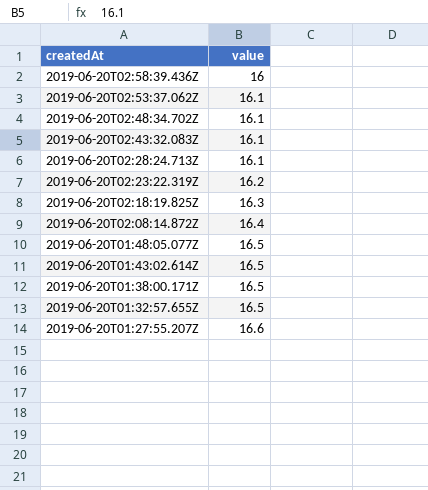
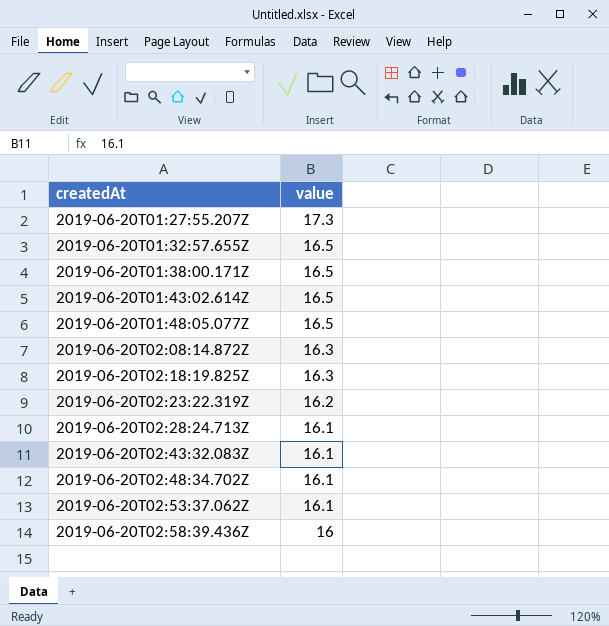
row order: createdAt descending -> createdAt ascending
2019-06-20T01:27:55.207Z | value: 16.6 -> 17.3
2019-06-20T02:08:14.872Z | value: 16.4 -> 16.3

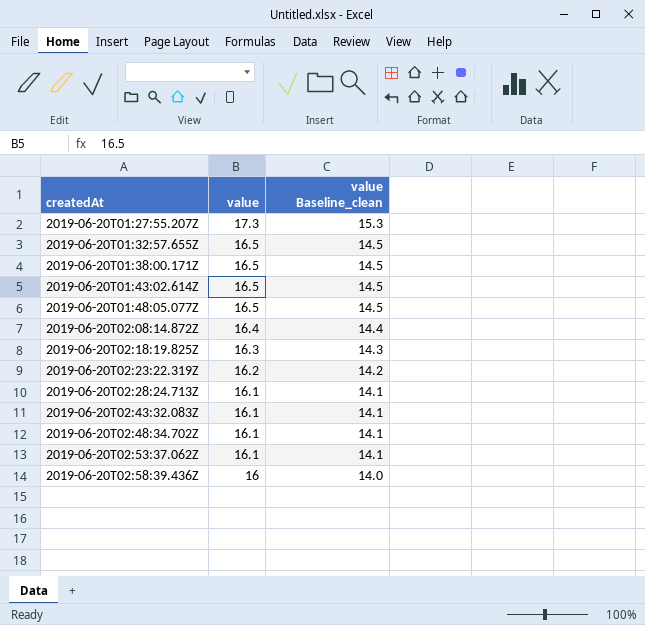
column value Baseline_clean | formula: none -> [value] - 2
2019-06-20T02:08:14.872Z | value: 16.3 -> 16.4

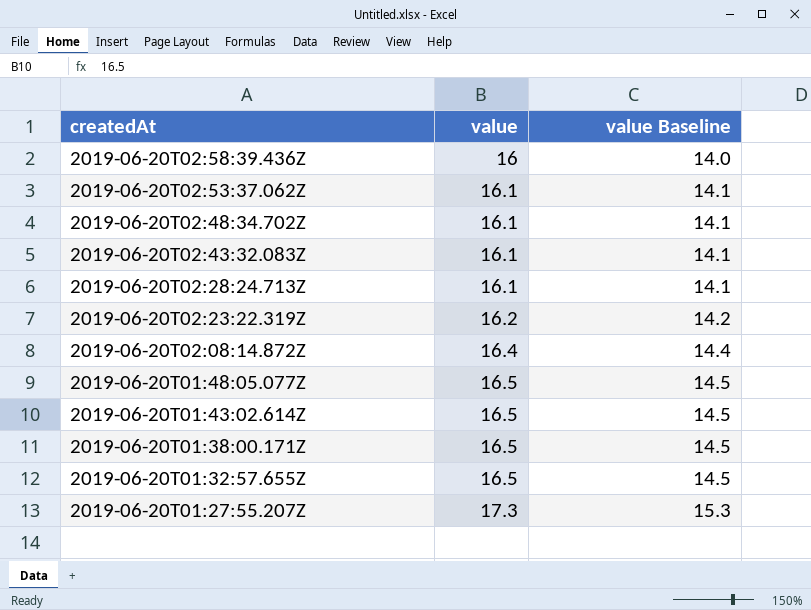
row order: createdAt ascending -> createdAt descending
column name: value Baseline_clean -> value Baseline
row 2019-06-20T02:18:19.825Z: 16.3 | 14.3 -> none

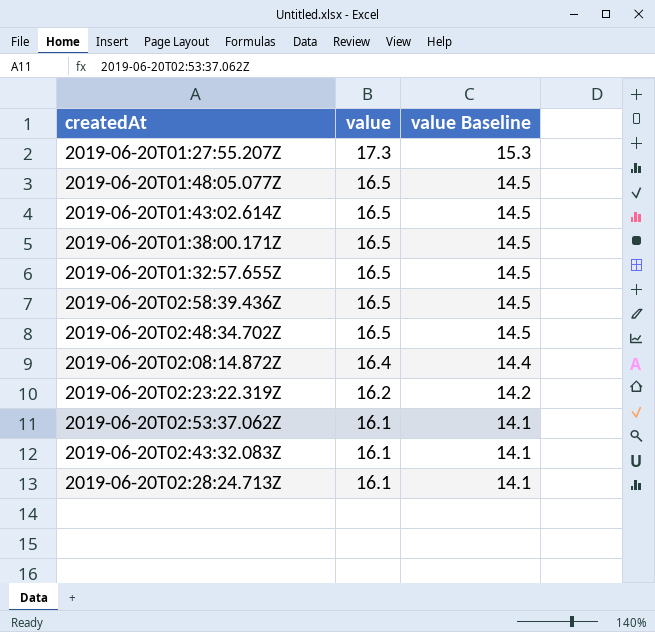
row order: createdAt descending -> value descending
2019-06-20T02:58:39.436Z | value: 16 -> 16.5
2019-06-20T02:58:39.436Z | value Baseline: 14.0 -> 14.5
2019-06-20T02:48:34.702Z | value: 16.1 -> 16.5
2019-06-20T02:48:34.702Z | value Baseline: 14.1 -> 14.5

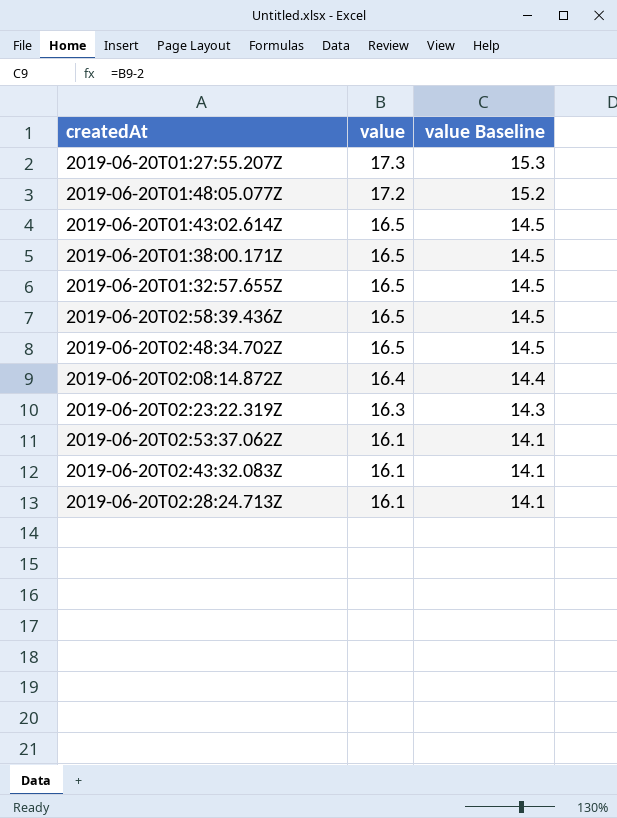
2019-06-20T01:48:05.077Z | value: 16.5 -> 17.2
2019-06-20T01:48:05.077Z | value Baseline: 14.5 -> 15.2
2019-06-20T02:23:22.319Z | value: 16.2 -> 16.3
2019-06-20T02:23:22.319Z | value Baseline: 14.2 -> 14.3

